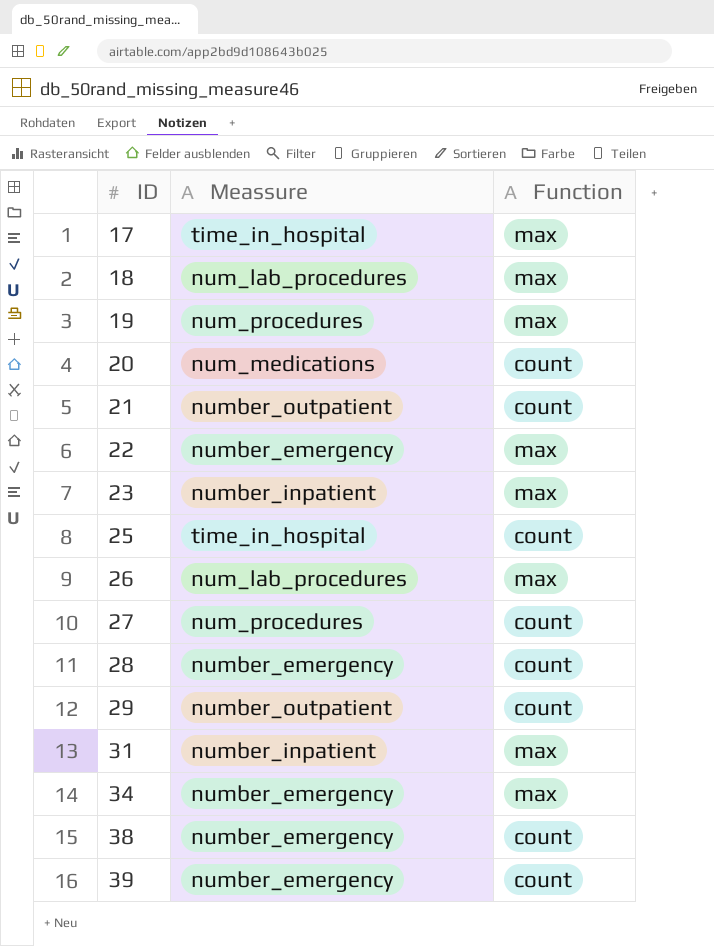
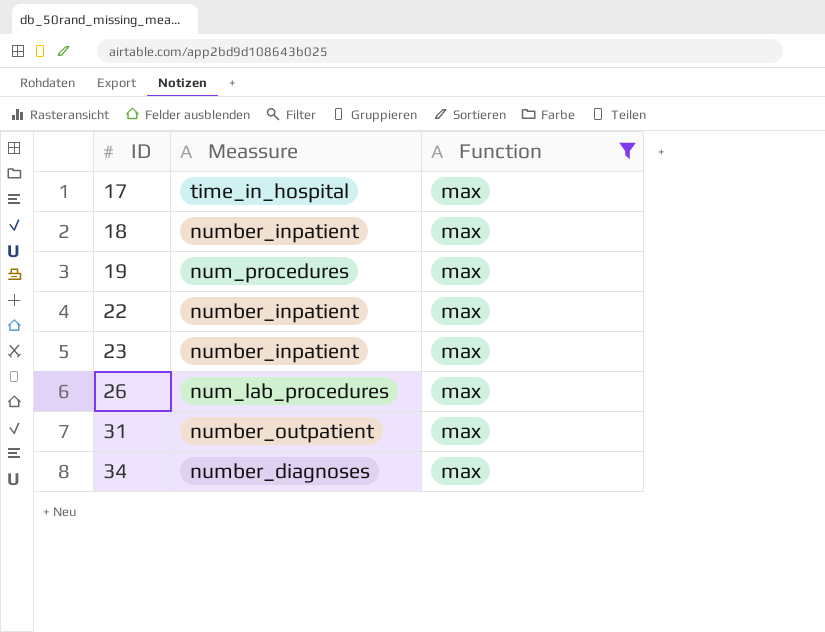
filter: none -> Function = max
18 | Meassure: num_lab_procedures -> number_inpatient
22 | Meassure: number_emergency -> number_inpatient
31 | Meassure: number_inpatient -> number_outpatient
34 | Meassure: number_emergency -> number_diagnoses

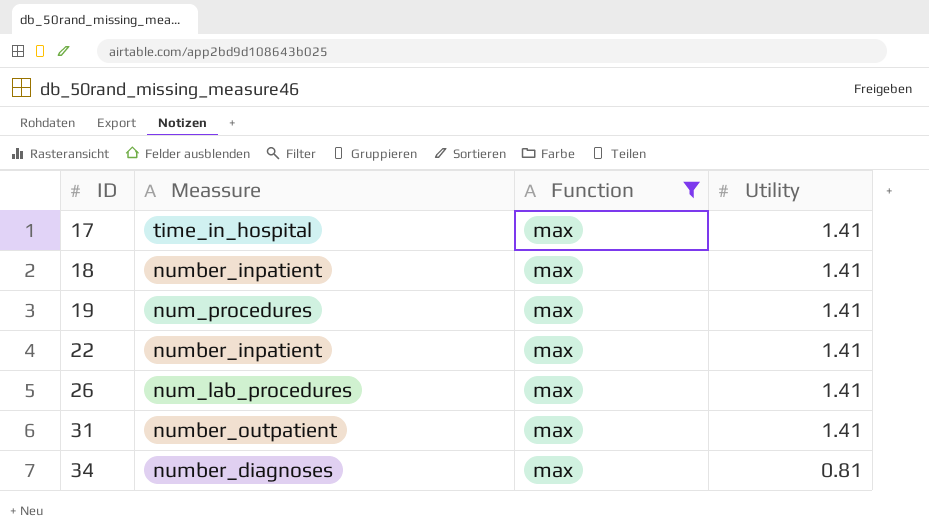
column Utility | position: none -> 4
row 23: number_inpatient | max -> none

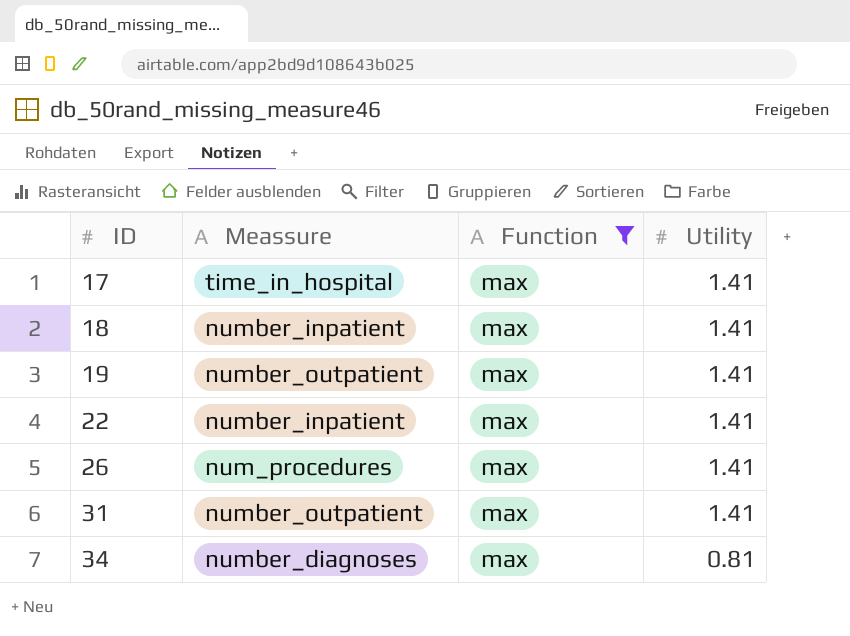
19 | Meassure: num_procedures -> number_outpatient
26 | Meassure: num_lab_procedures -> num_procedures

